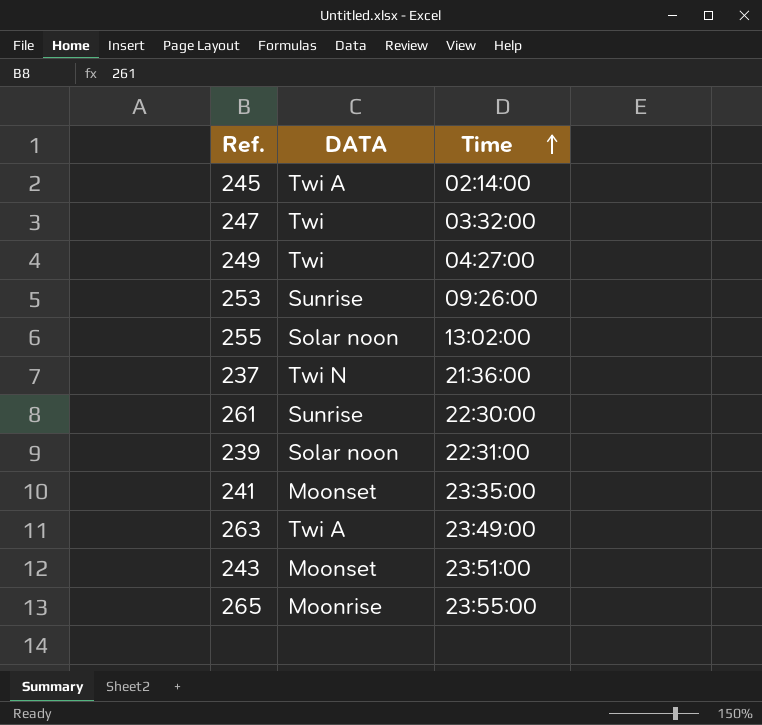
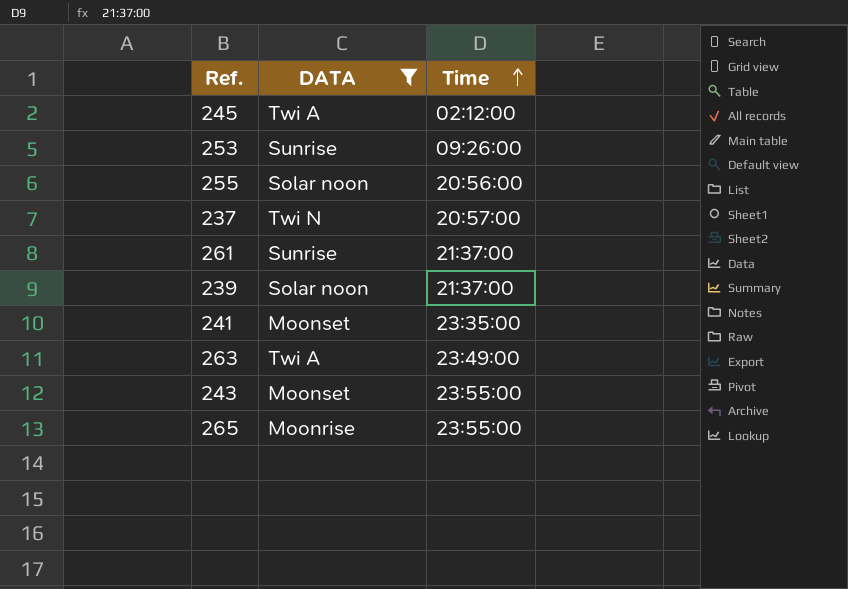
filter: none -> DATA != Twi
245 | Time: 02:14:00 -> 02:12:00
255 | Time: 13:02:00 -> 20:56:00
237 | Time: 21:36:00 -> 20:57:00
261 | Time: 22:30:00 -> 21:37:00
239 | Time: 22:31:00 -> 21:37:00
243 | Time: 23:51:00 -> 23:55:00

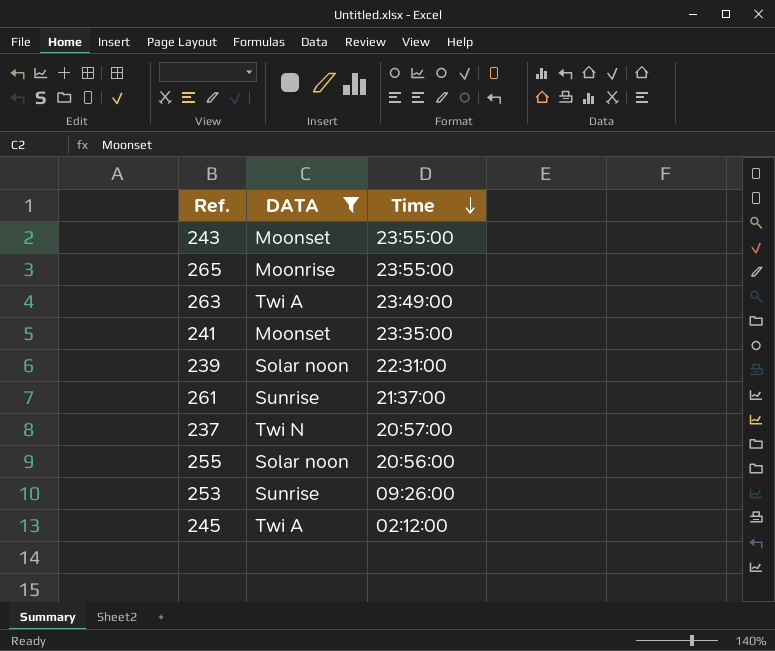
row order: Time ascending -> Time descending
239 | Time: 21:37:00 -> 22:31:00

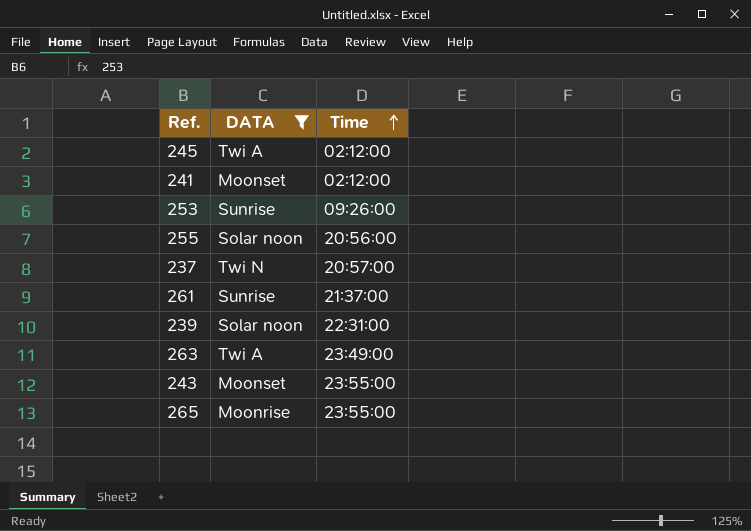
row order: Time descending -> Time ascending
241 | Time: 23:35:00 -> 02:12:00

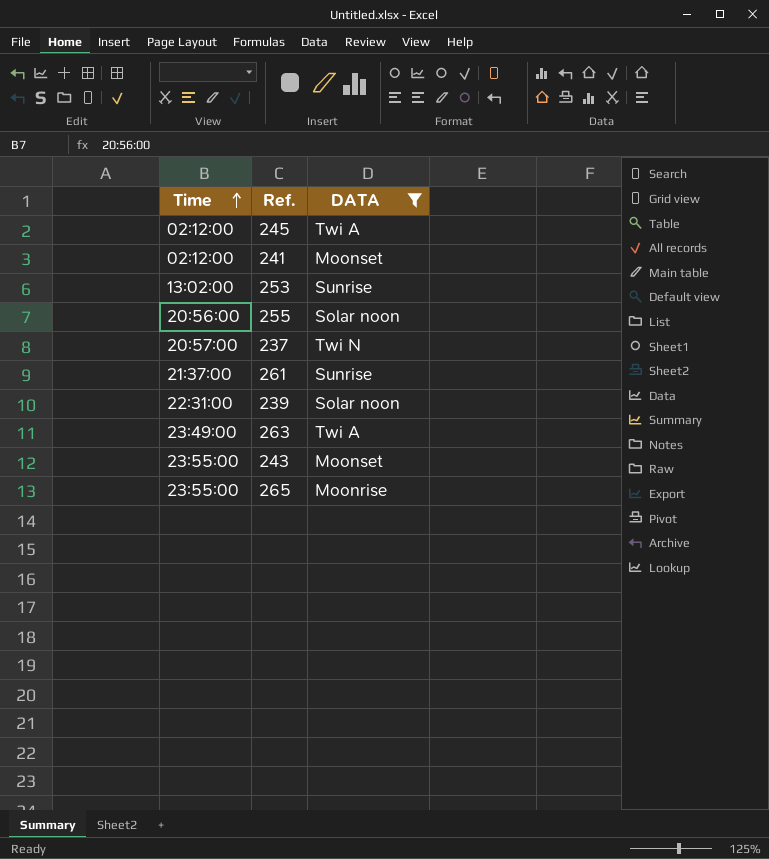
column Time | position: 3 -> 1
253 | Time: 09:26:00 -> 13:02:00

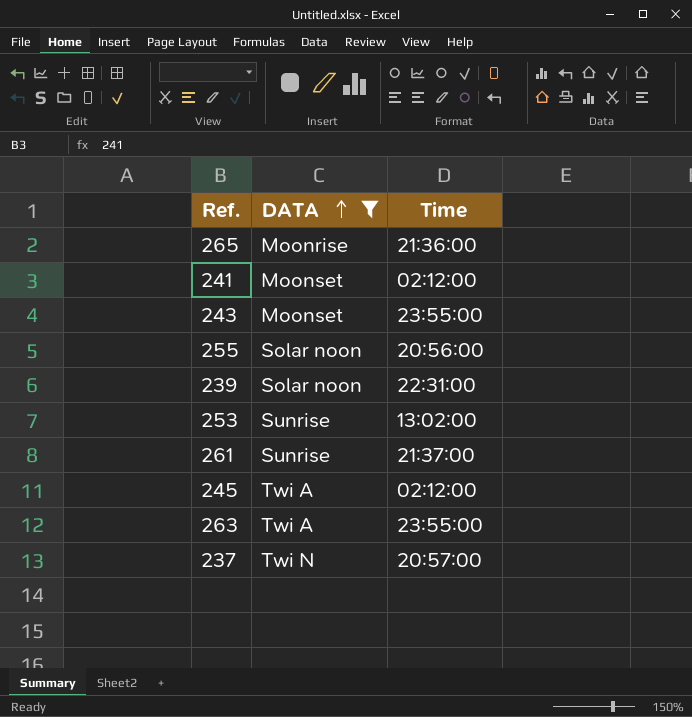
row order: Time ascending -> DATA ascending
column Time | position: 1 -> 3
265 | Time: 23:55:00 -> 21:36:00
263 | Time: 23:49:00 -> 23:55:00

